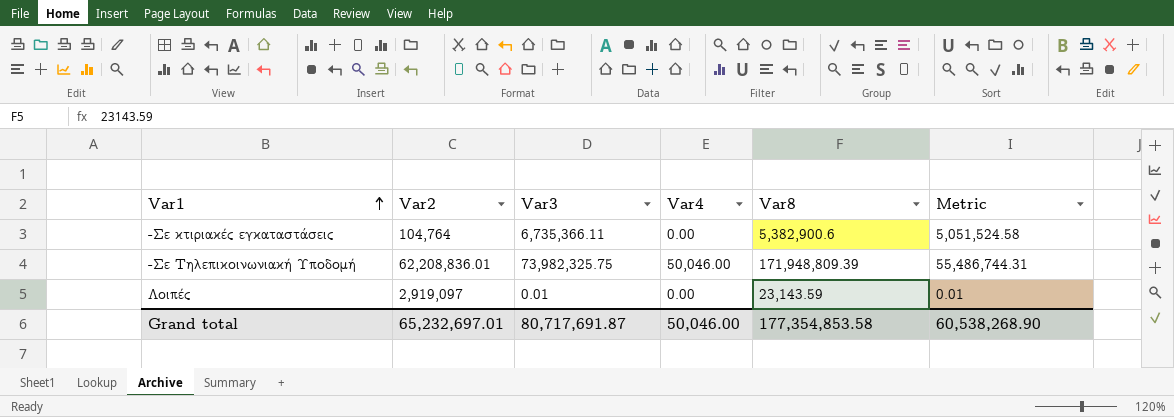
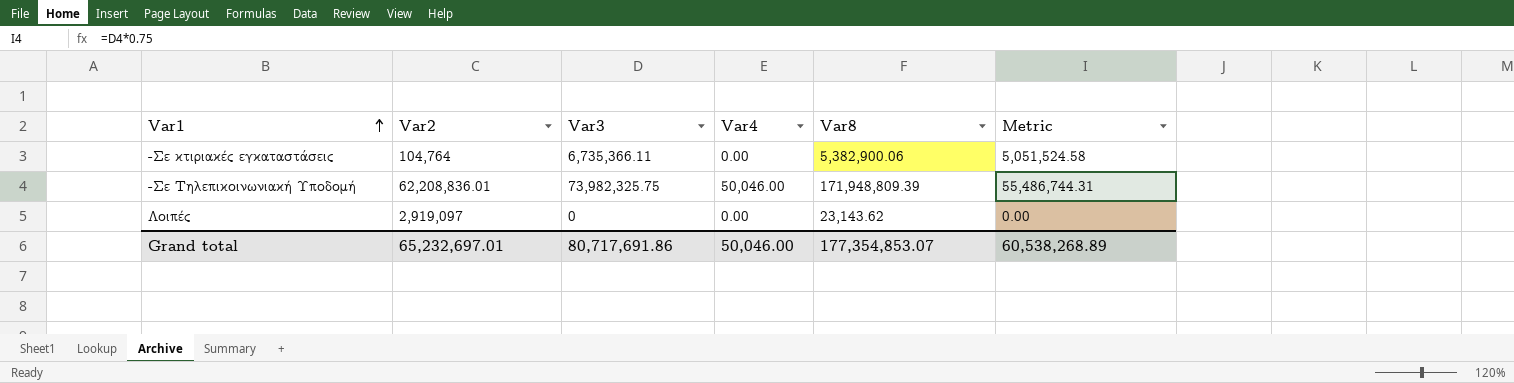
-Σε κτιριακές εγκαταστάσεις | Var8: 5,382,900.6 -> 5,382,900.06
Λοιπές | Var3: 0.01 -> 0
Λοιπές | Var8: 23,143.59 -> 23,143.62
Λοιπές | Metric: 0.01 -> 0.00
Grand total | Var3: 80,717,691.87 -> 80,717,691.86
Grand total | Var8: 177,354,853.58 -> 177,354,853.07
Grand total | Metric: 60,538,268.90 -> 60,538,268.89

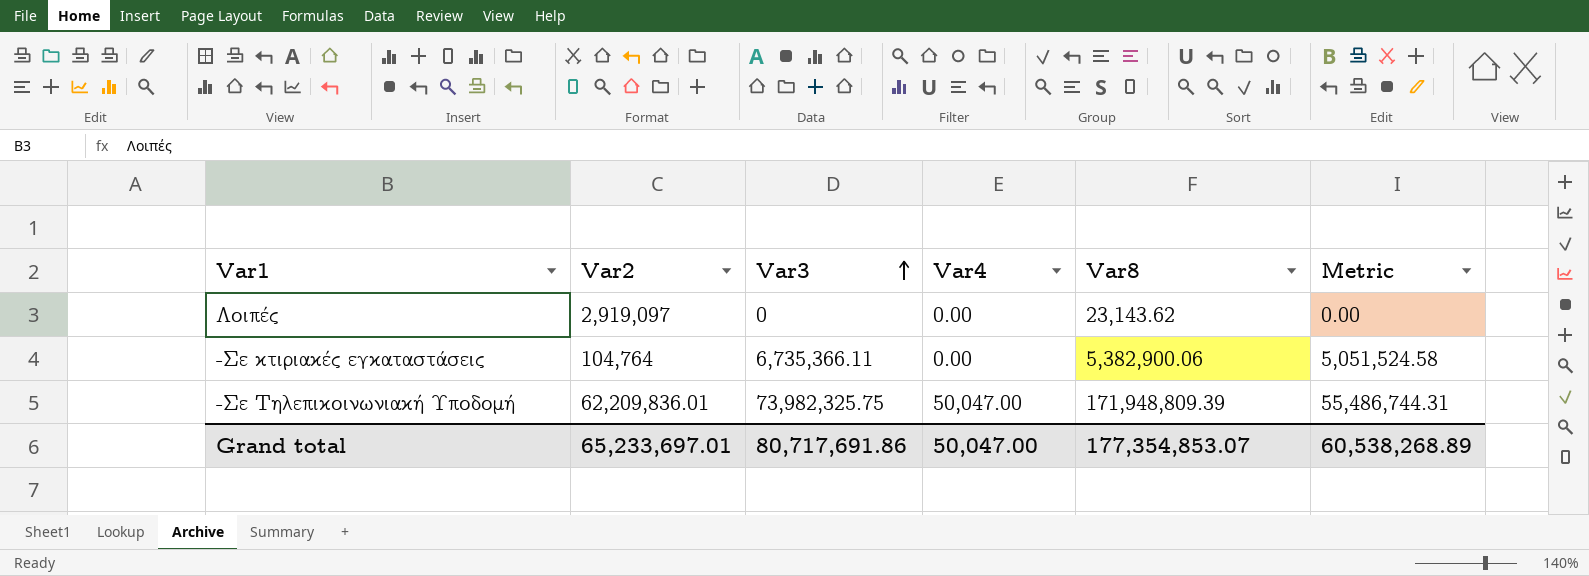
row order: Var1 ascending -> Var3 ascending
-Σε Τηλεπικοινωνιακή Υποδομή | Var2: 62,208,836.01 -> 62,209,836.01
-Σε Τηλεπικοινωνιακή Υποδομή | Var4: 50,046.00 -> 50,047.00
Grand total | Var2: 65,232,697.01 -> 65,233,697.01
Grand total | Var4: 50,046.00 -> 50,047.00

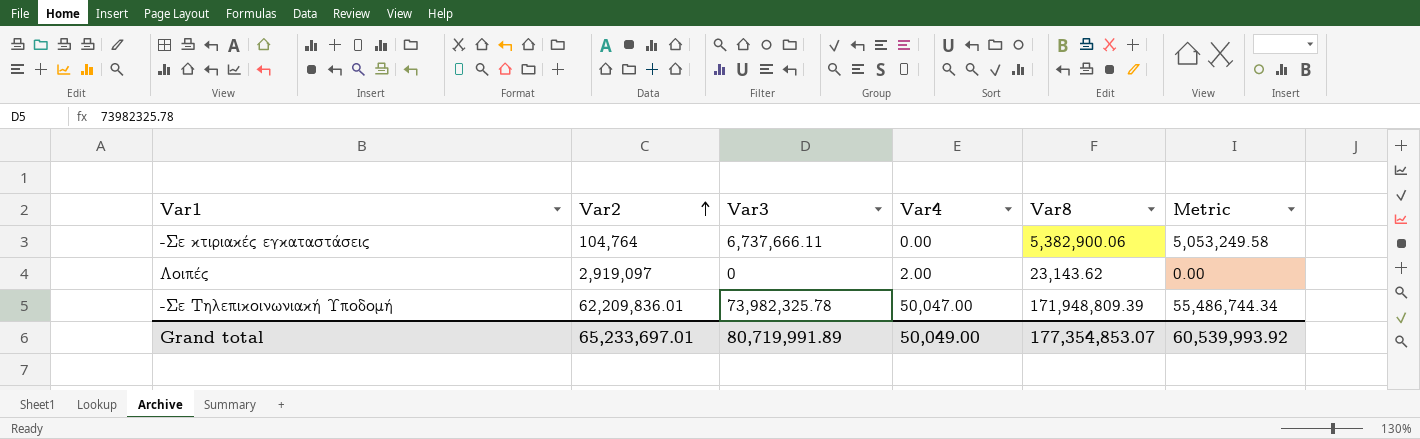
row order: Var3 ascending -> Var2 ascending
-Σε κτιριακές εγκαταστάσεις | Var3: 6,735,366.11 -> 6,737,666.11
-Σε κτιριακές εγκαταστάσεις | Metric: 5,051,524.58 -> 5,053,249.58
Λοιπές | Var4: 0.00 -> 2.00
-Σε Τηλεπικοινωνιακή Υποδομή | Var3: 73,982,325.75 -> 73,982,325.78
-Σε Τηλεπικοινωνιακή Υποδομή | Metric: 55,486,744.31 -> 55,486,744.34
Grand total | Var3: 80,717,691.86 -> 80,719,991.89
Grand total | Var4: 50,047.00 -> 50,049.00
Grand total | Metric: 60,538,268.89 -> 60,539,993.92

